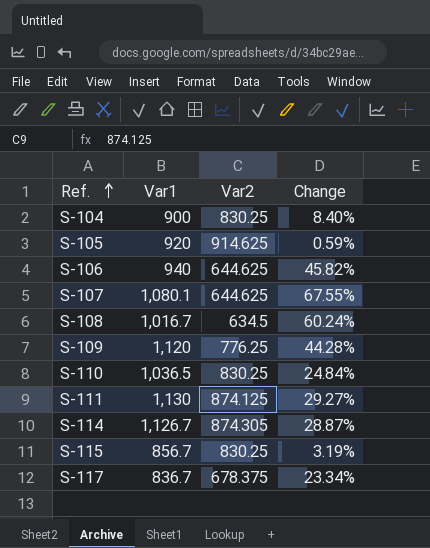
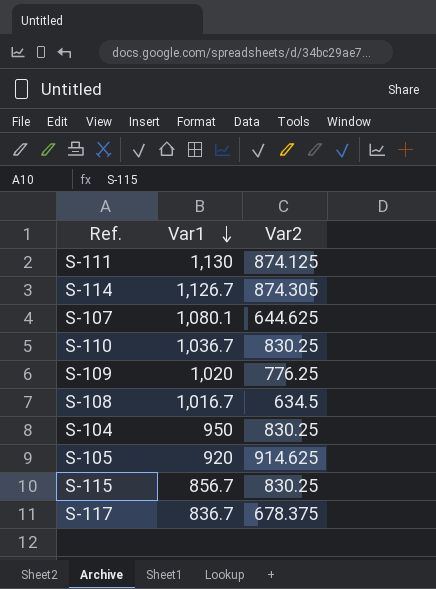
row order: Ref. ascending -> Var1 descending
column Change | formula: ([Var1] - [Var2]) / [Var2] -> none
row S-106: 940 | 644.625 | 45.82% -> none
S-110 | Var1: 1,036.5 -> 1,036.7
S-109 | Var1: 1,120 -> 1,020
S-104 | Var1: 900 -> 950

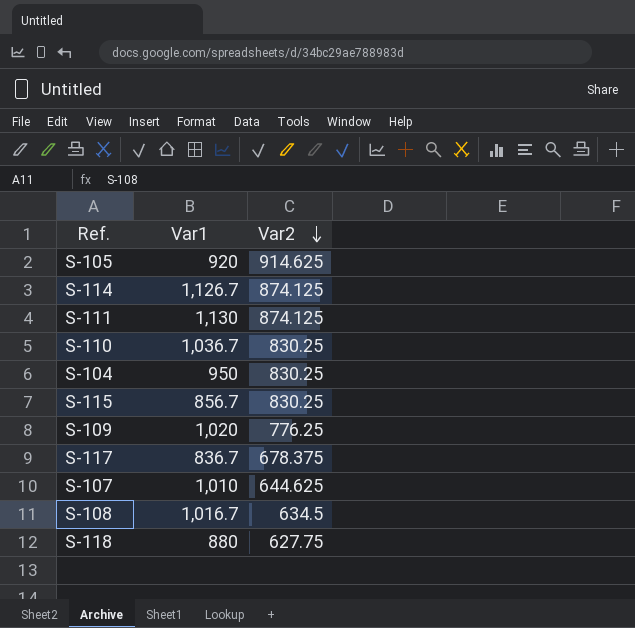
row order: Var1 descending -> Var2 descending
S-114 | Var2: 874.305 -> 874.125
S-107 | Var1: 1,080.1 -> 1,010
row S-118: none -> 880 | 627.75

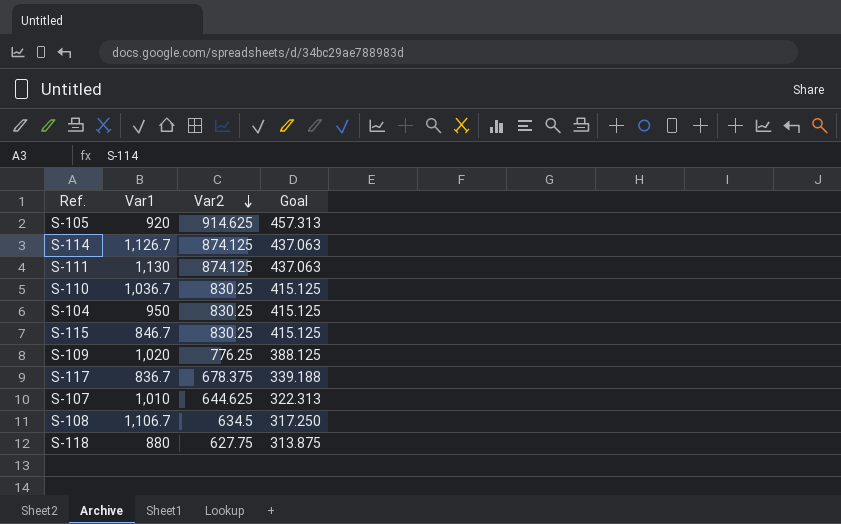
column Goal | formula: none -> [Var2] * 0.5
S-115 | Var1: 856.7 -> 846.7
S-108 | Var1: 1,016.7 -> 1,106.7

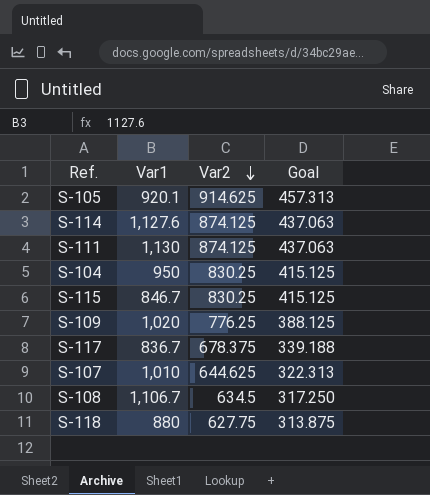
row S-110: 1,036.7 | 830.25 | 415.125 -> none
S-105 | Var1: 920 -> 920.1
S-114 | Var1: 1,126.7 -> 1,127.6

